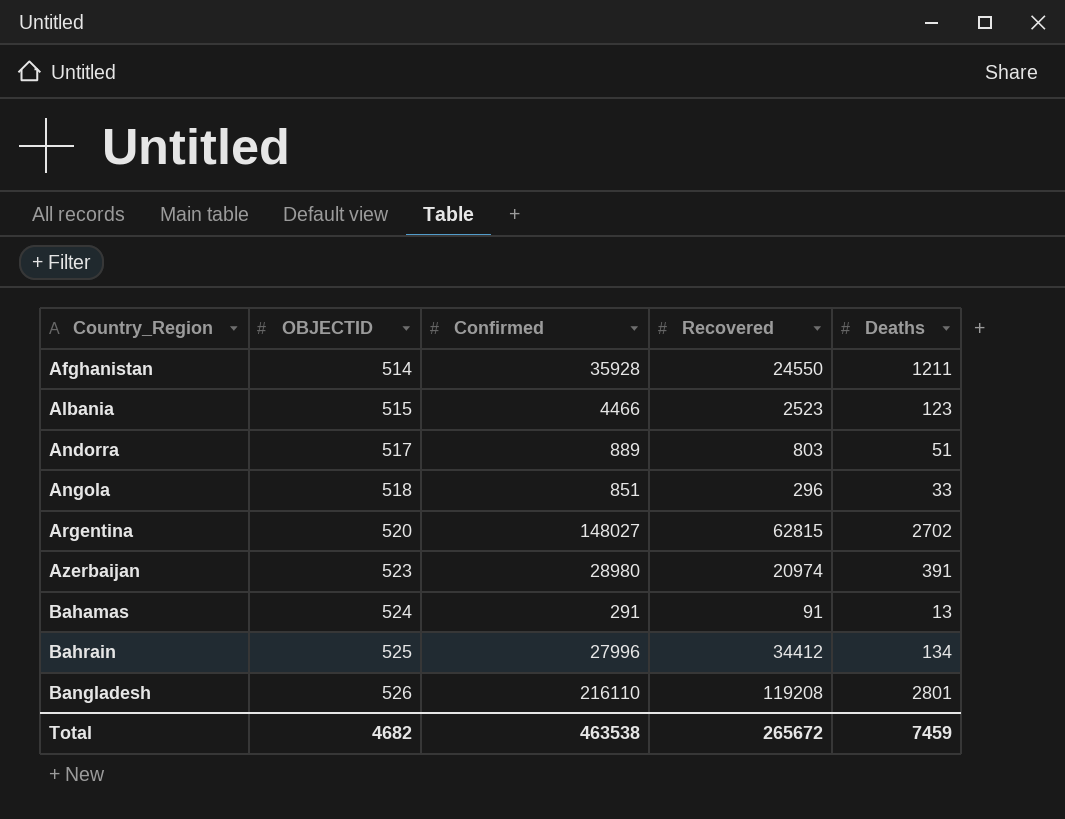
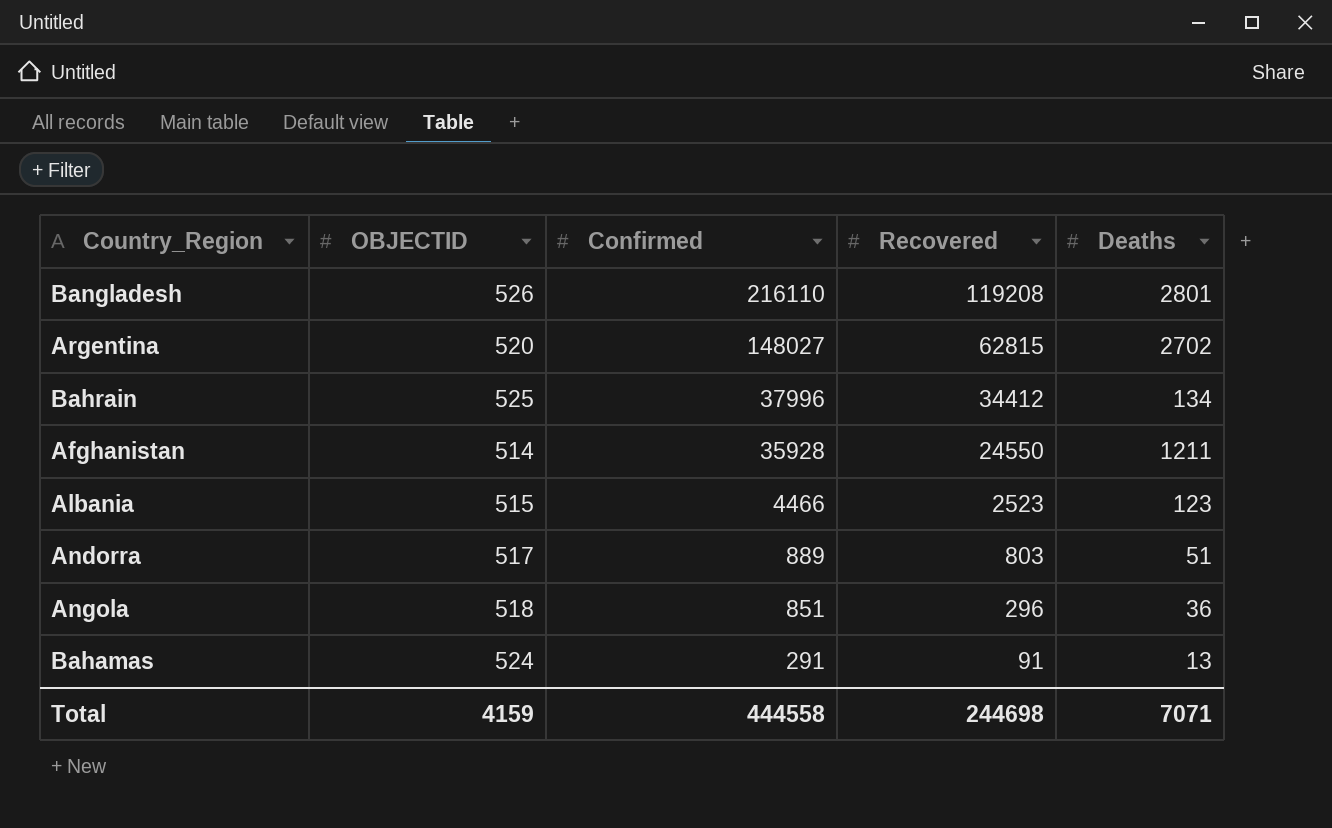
row order: Country_Region ascending -> Confirmed descending
row Azerbaijan: 523 | 28980 | 20974 | 391 -> none
Bahrain | Confirmed: 27996 -> 37996
Angola | Deaths: 33 -> 36
Total | OBJECTID: 4682 -> 4159
Total | Confirmed: 463538 -> 444558
Total | Recovered: 265672 -> 244698
Total | Deaths: 7459 -> 7071

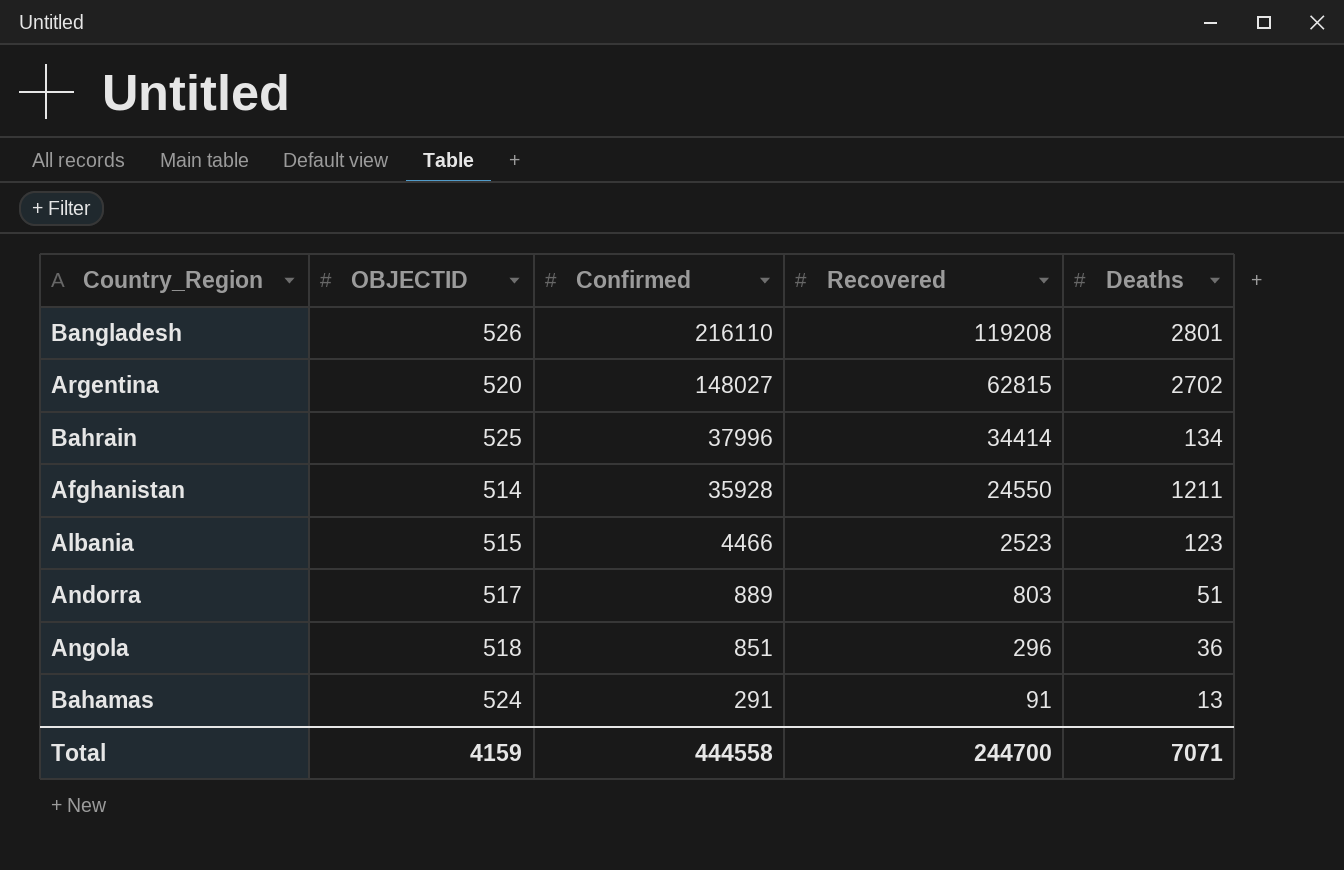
Bahrain | Recovered: 34412 -> 34414
Total | Recovered: 244698 -> 244700

